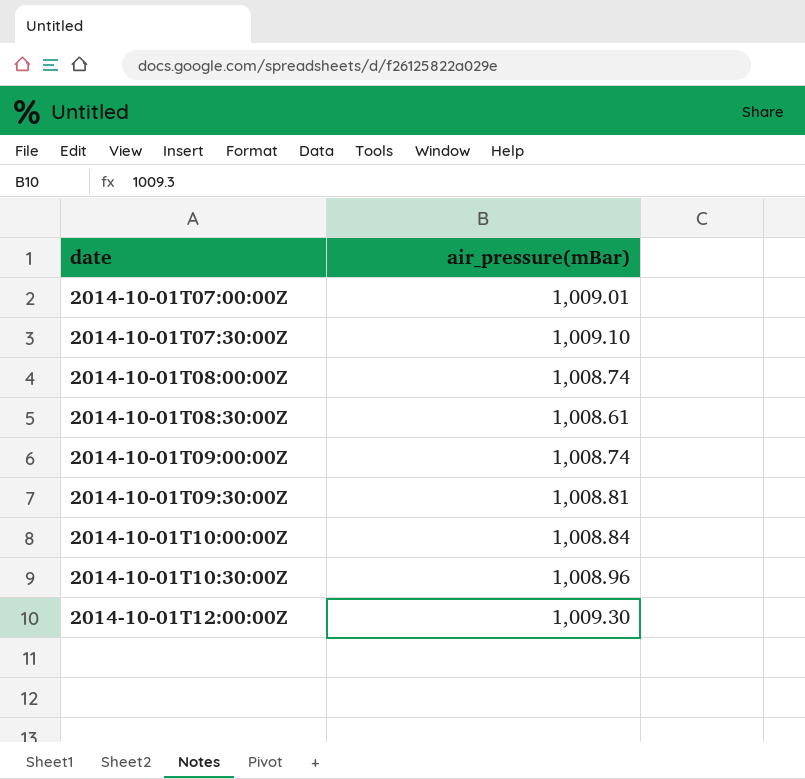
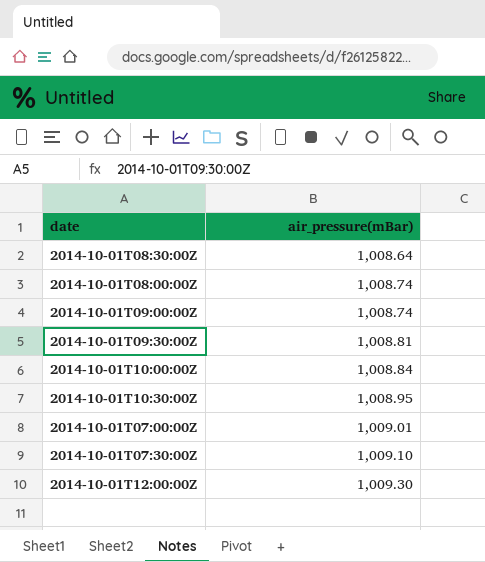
row order: date ascending -> air_pressure(mBar) ascending
2014-10-01T08:30:00Z | air_pressure(mBar): 1,008.61 -> 1,008.64
2014-10-01T10:30:00Z | air_pressure(mBar): 1,008.96 -> 1,008.95

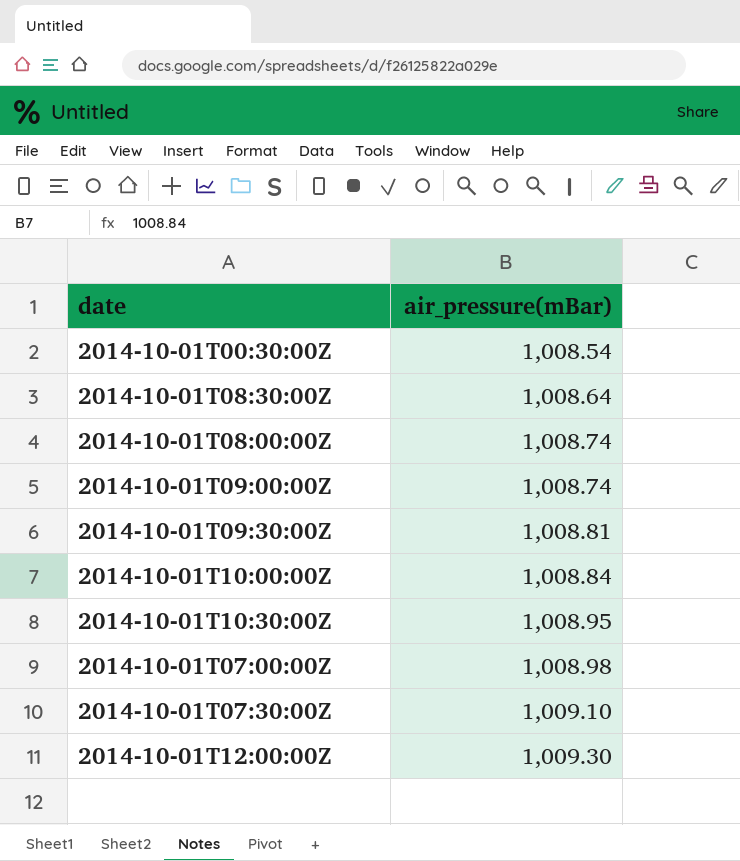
row 2014-10-01T00:30:00Z: none -> 1,008.54
2014-10-01T07:00:00Z | air_pressure(mBar): 1,009.01 -> 1,008.98

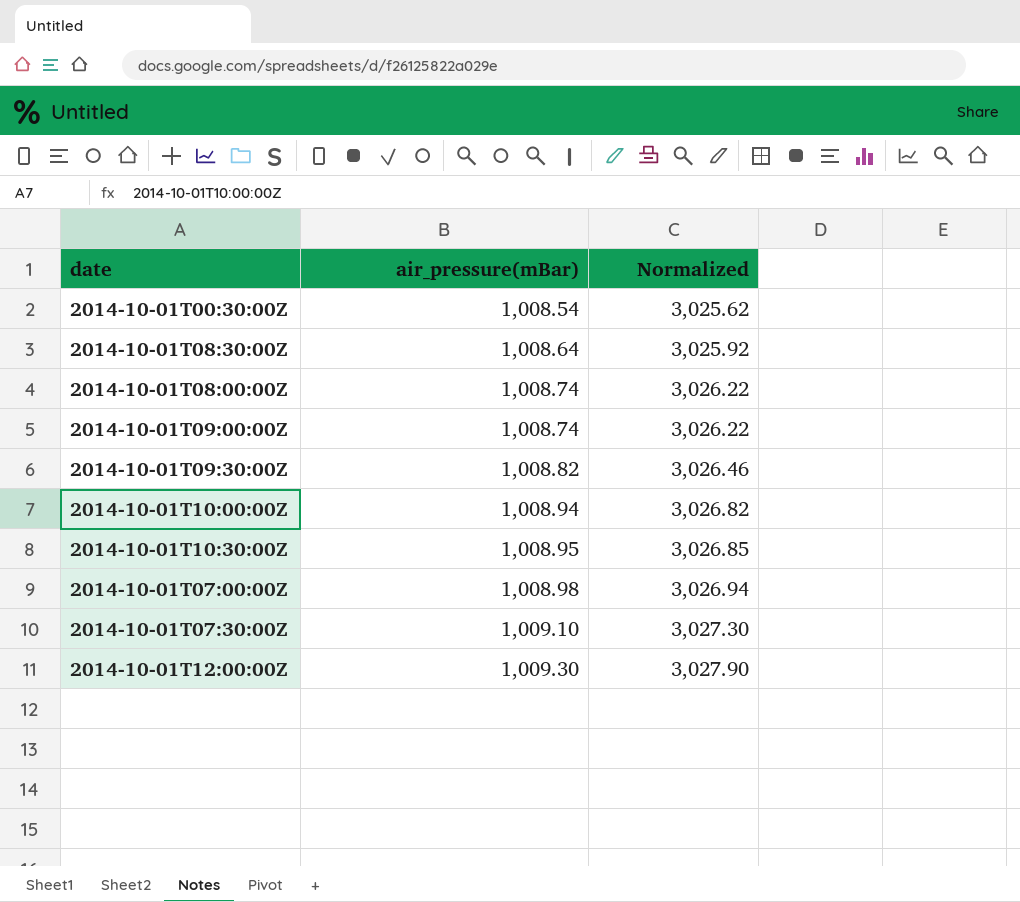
column Normalized | formula: none -> [air_pressure(mBar)] * 3
2014-10-01T09:30:00Z | air_pressure(mBar): 1,008.81 -> 1,008.82
2014-10-01T10:00:00Z | air_pressure(mBar): 1,008.84 -> 1,008.94

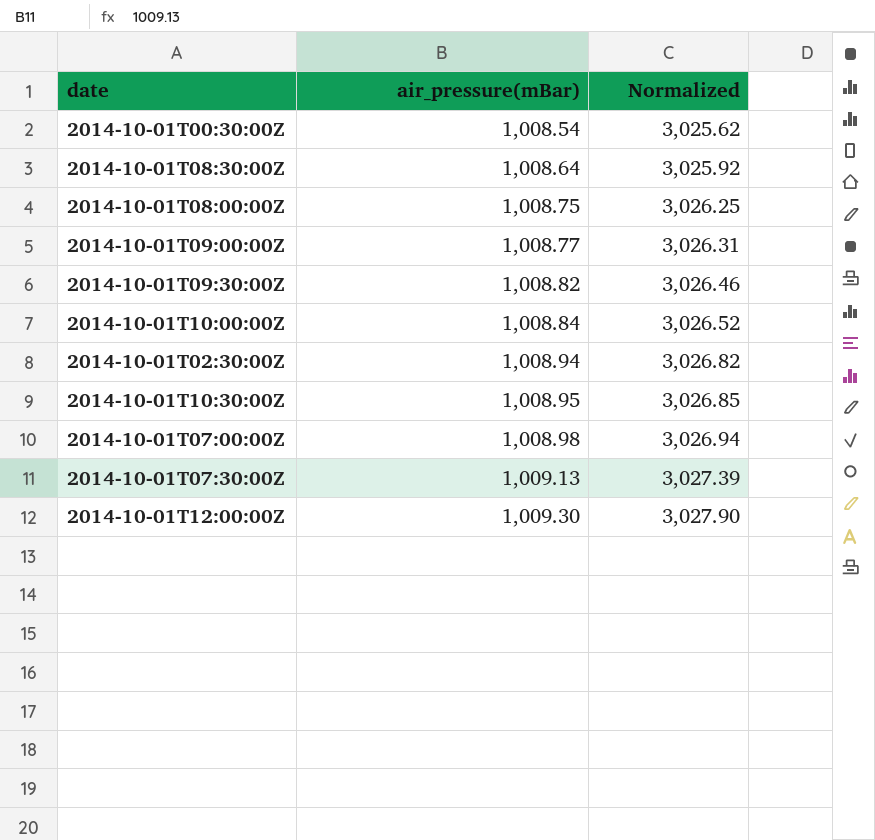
2014-10-01T08:00:00Z | air_pressure(mBar): 1,008.74 -> 1,008.75
2014-10-01T08:00:00Z | Normalized: 3,026.22 -> 3,026.25
2014-10-01T09:00:00Z | air_pressure(mBar): 1,008.74 -> 1,008.77
2014-10-01T09:00:00Z | Normalized: 3,026.22 -> 3,026.31
2014-10-01T10:00:00Z | air_pressure(mBar): 1,008.94 -> 1,008.84
2014-10-01T10:00:00Z | Normalized: 3,026.82 -> 3,026.52
row 2014-10-01T02:30:00Z: none -> 1,008.94 | 3,026.82
2014-10-01T07:30:00Z | air_pressure(mBar): 1,009.10 -> 1,009.13
2014-10-01T07:30:00Z | Normalized: 3,027.30 -> 3,027.39

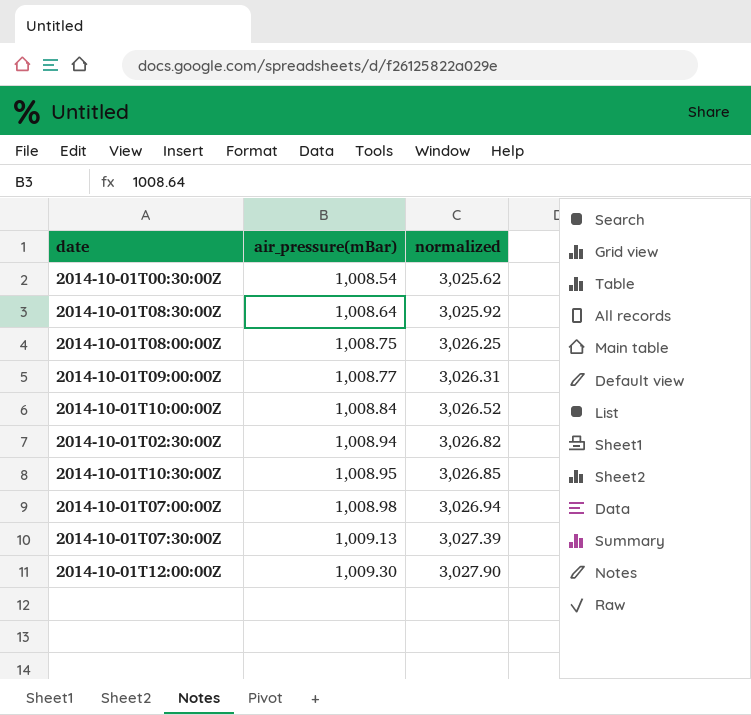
column name: Normalized -> normalized
row 2014-10-01T09:30:00Z: 1,008.82 | 3,026.46 -> none

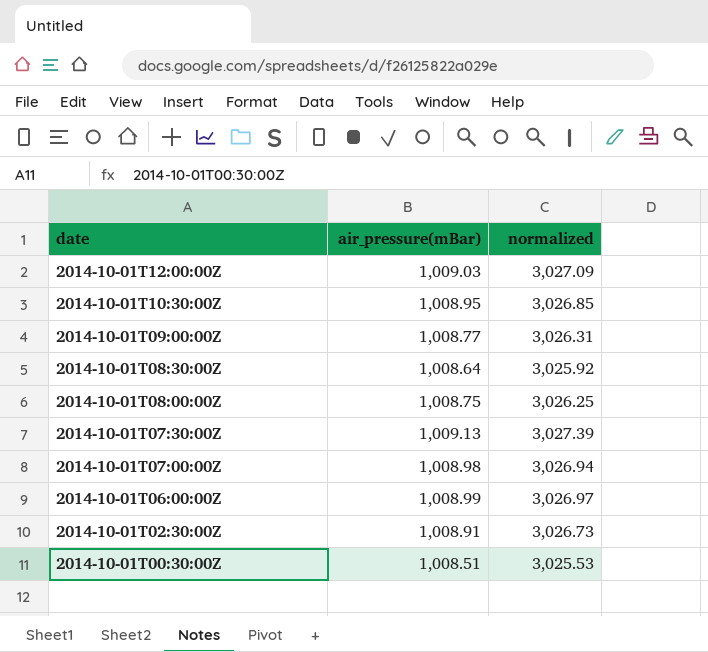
row order: air_pressure(mBar) ascending -> date descending
row 2014-10-01T10:00:00Z: 1,008.84 | 3,026.52 -> none
2014-10-01T12:00:00Z | air_pressure(mBar): 1,009.30 -> 1,009.03
2014-10-01T12:00:00Z | normalized: 3,027.90 -> 3,027.09
row 2014-10-01T06:00:00Z: none -> 1,008.99 | 3,026.97
2014-10-01T02:30:00Z | air_pressure(mBar): 1,008.94 -> 1,008.91
2014-10-01T02:30:00Z | normalized: 3,026.82 -> 3,026.73
2014-10-01T00:30:00Z | air_pressure(mBar): 1,008.54 -> 1,008.51
2014-10-01T00:30:00Z | normalized: 3,025.62 -> 3,025.53

